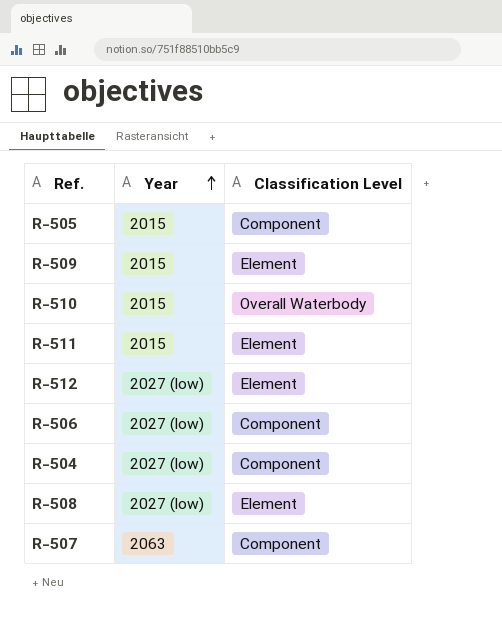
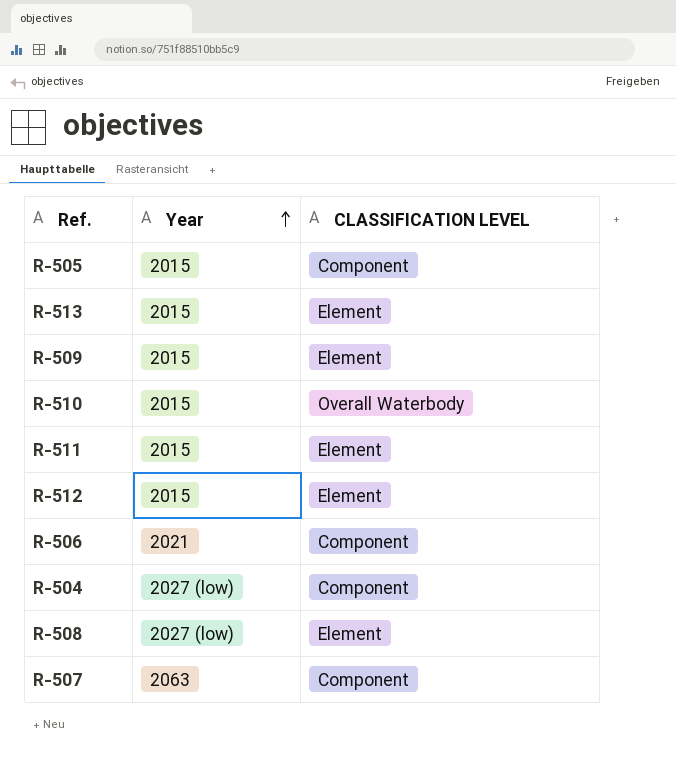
column name: Classification Level -> CLASSIFICATION LEVEL
row R-513: none -> 2015 | Element
R-512 | Year: 2027 (low) -> 2015
R-506 | Year: 2027 (low) -> 2021

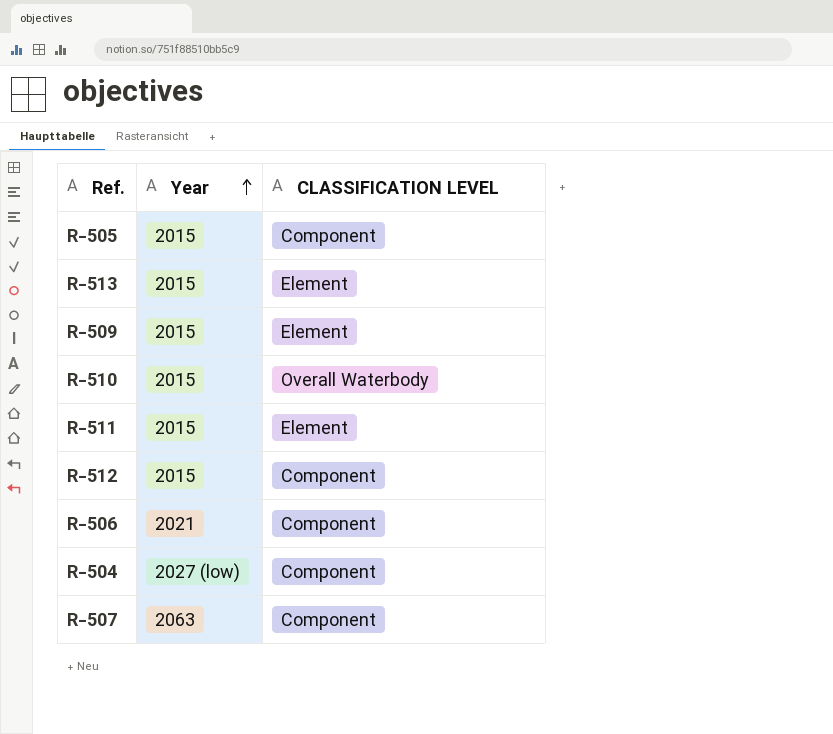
row R-508: 2027 (low) | Element -> none
R-512 | CLASSIFICATION LEVEL: Element -> Component

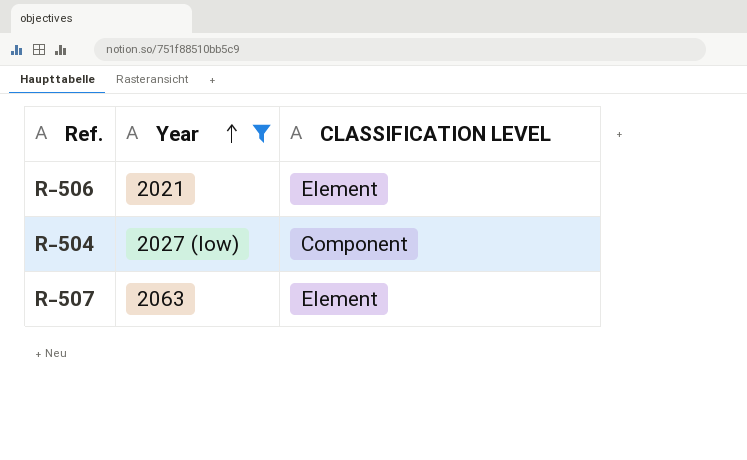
filter: none -> Year != 2015
R-506 | CLASSIFICATION LEVEL: Component -> Element
R-507 | CLASSIFICATION LEVEL: Component -> Element

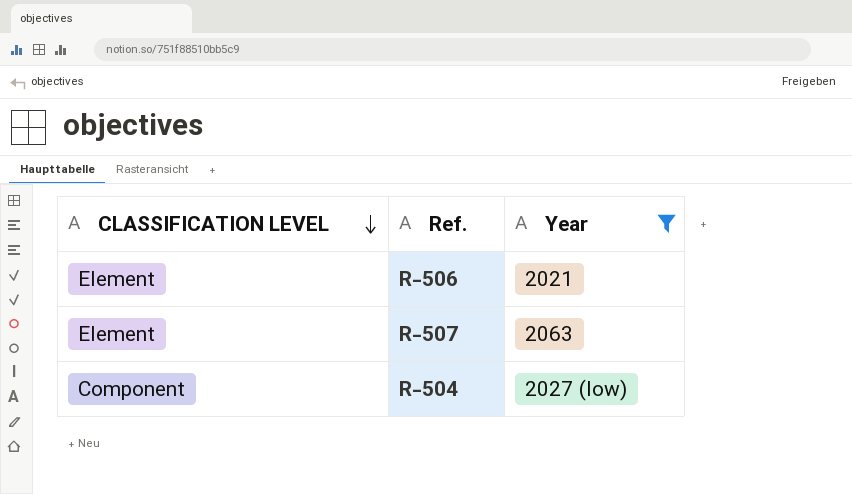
row order: Year ascending -> CLASSIFICATION LEVEL descending
column CLASSIFICATION LEVEL | position: 3 -> 1

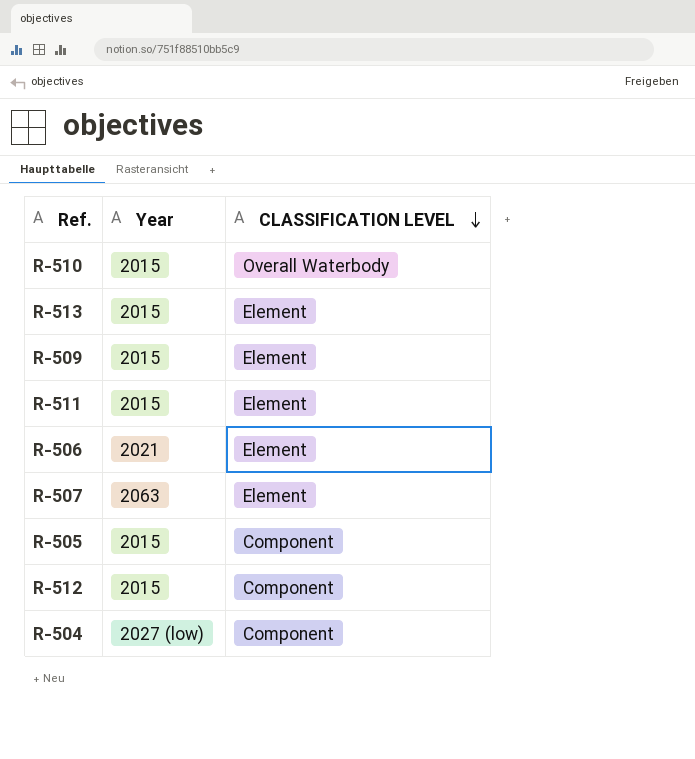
filter: Year != 2015 -> none
column CLASSIFICATION LEVEL | position: 1 -> 3

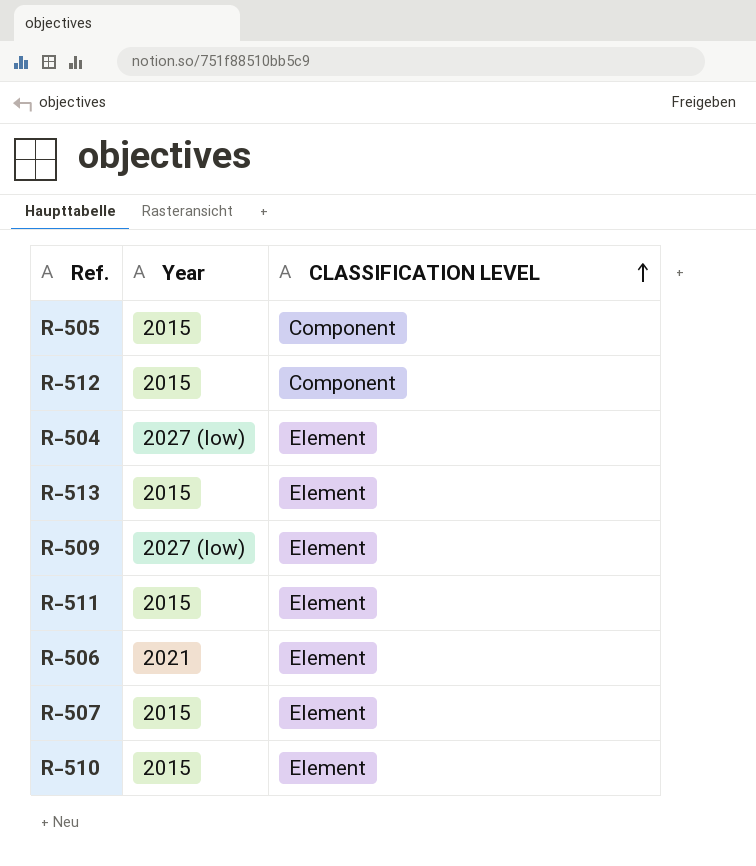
row order: CLASSIFICATION LEVEL descending -> CLASSIFICATION LEVEL ascending
R-504 | CLASSIFICATION LEVEL: Component -> Element
R-509 | Year: 2015 -> 2027 (low)
R-507 | Year: 2063 -> 2015
R-510 | CLASSIFICATION LEVEL: Overall Waterbody -> Element

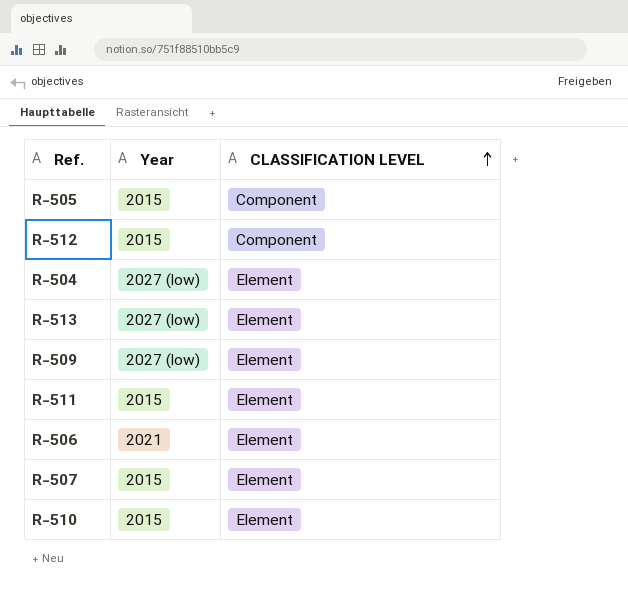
R-513 | Year: 2015 -> 2027 (low)

